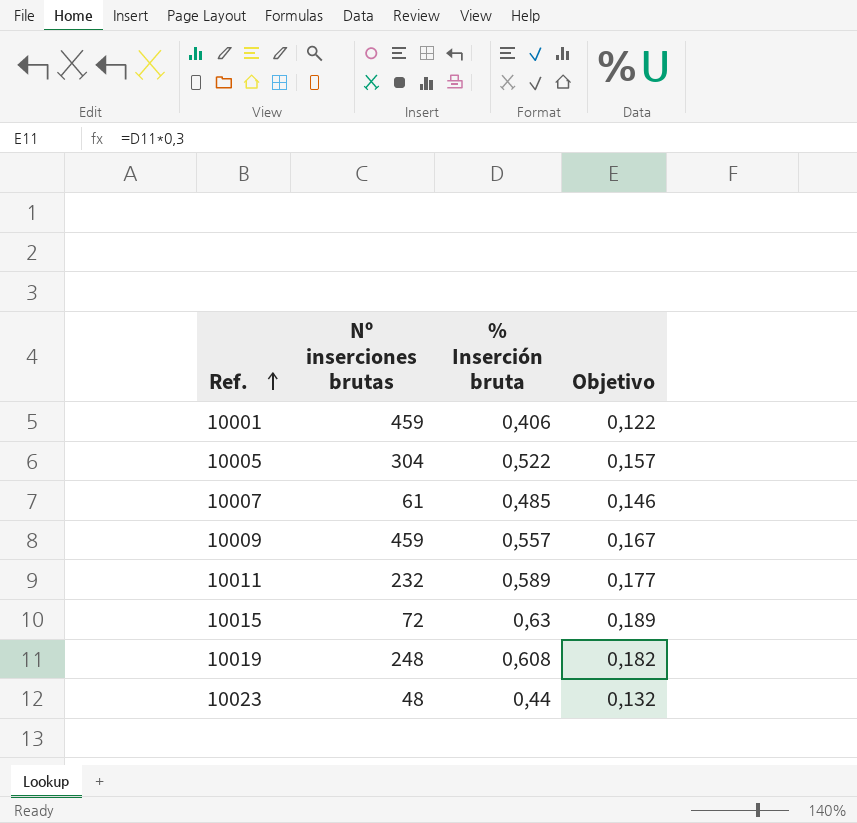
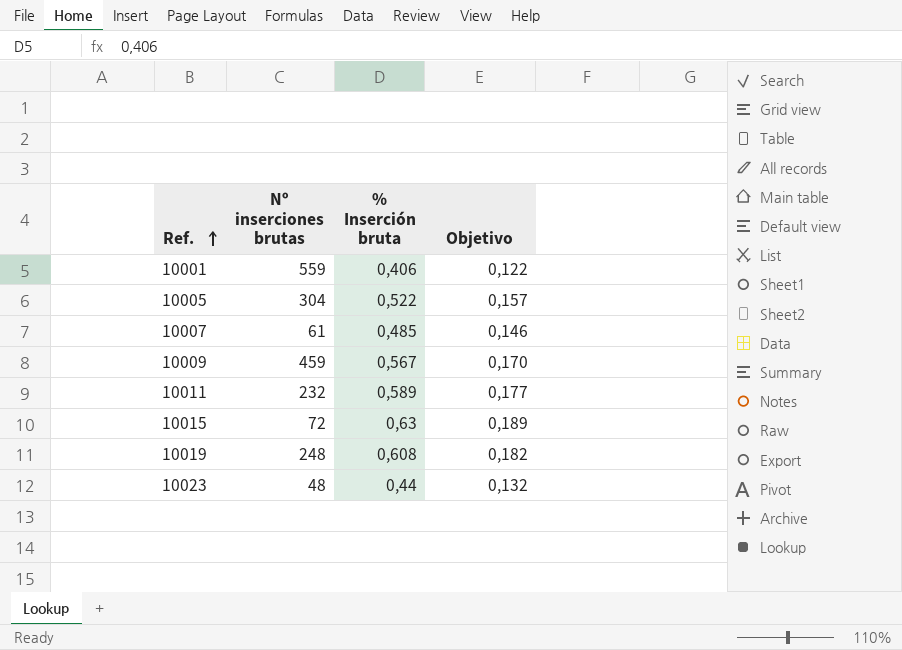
10001 | Nº inserciones brutas: 459 -> 559
10009 | % Inserción bruta: 0,557 -> 0,567
10009 | Objetivo: 0,167 -> 0,170

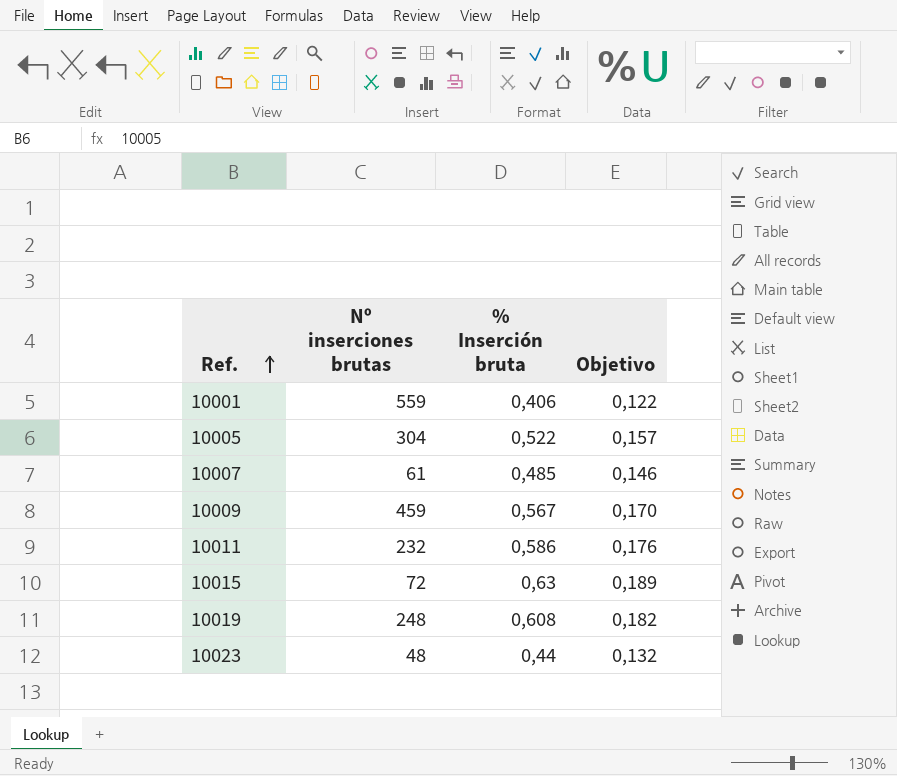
10011 | % Inserción bruta: 0,589 -> 0,586
10011 | Objetivo: 0,177 -> 0,176

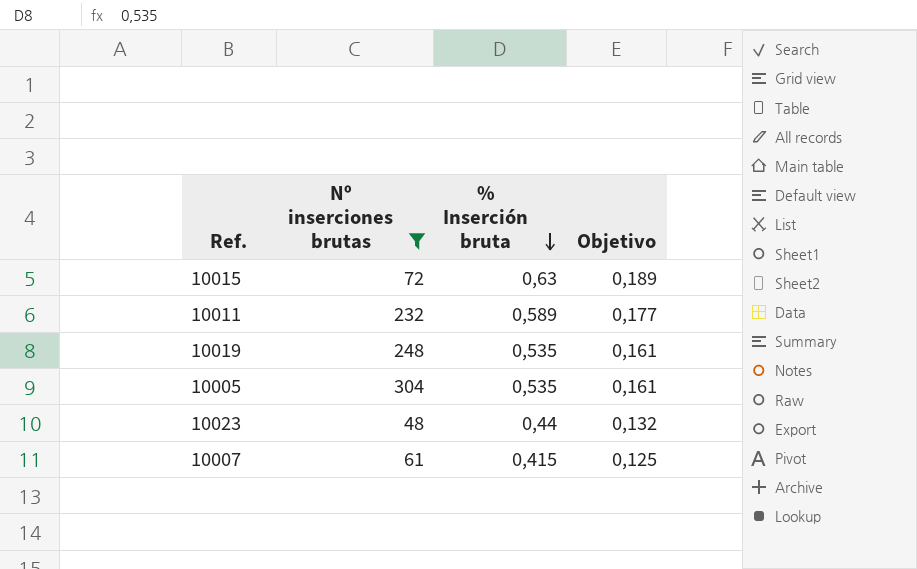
filter: none -> Nº inserciones brutas <= 304
row order: Ref. ascending -> % Inserción bruta descending
10011 | % Inserción bruta: 0,586 -> 0,589
10011 | Objetivo: 0,176 -> 0,177
10019 | % Inserción bruta: 0,608 -> 0,535
10019 | Objetivo: 0,182 -> 0,161
10005 | % Inserción bruta: 0,522 -> 0,535
10005 | Objetivo: 0,157 -> 0,161
10007 | % Inserción bruta: 0,485 -> 0,415
10007 | Objetivo: 0,146 -> 0,125

